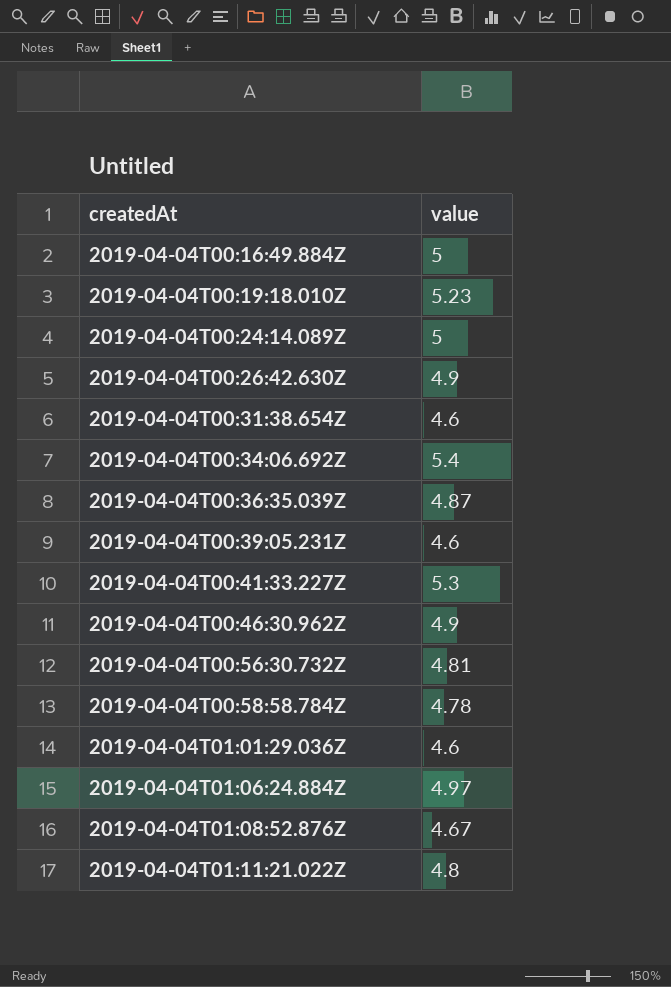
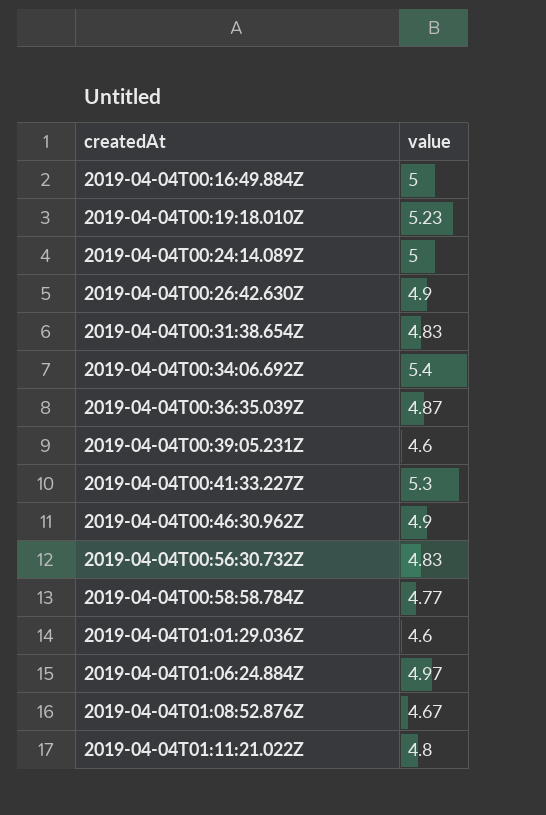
2019-04-04T00:31:38.654Z | value: 4.6 -> 4.83
2019-04-04T00:56:30.732Z | value: 4.81 -> 4.83
2019-04-04T00:58:58.784Z | value: 4.78 -> 4.77

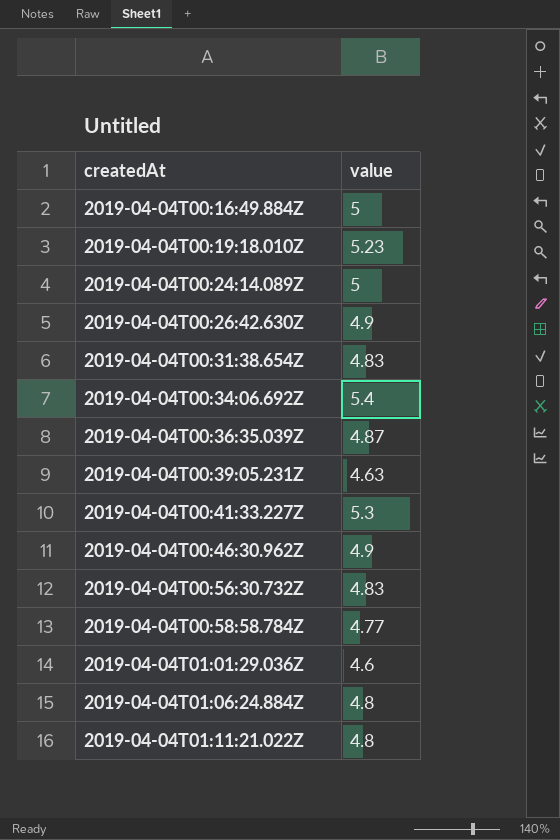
row 2019-04-04T01:08:52.876Z: 4.67 -> none
2019-04-04T00:39:05.231Z | value: 4.6 -> 4.63
2019-04-04T01:06:24.884Z | value: 4.97 -> 4.8

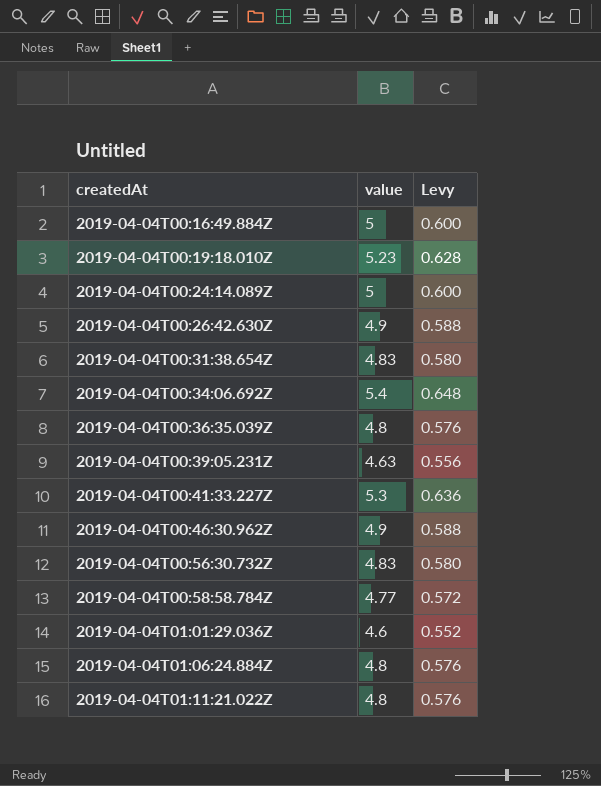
column Levy | formula: none -> [value] * 0.12
2019-04-04T00:36:35.039Z | value: 4.87 -> 4.8

